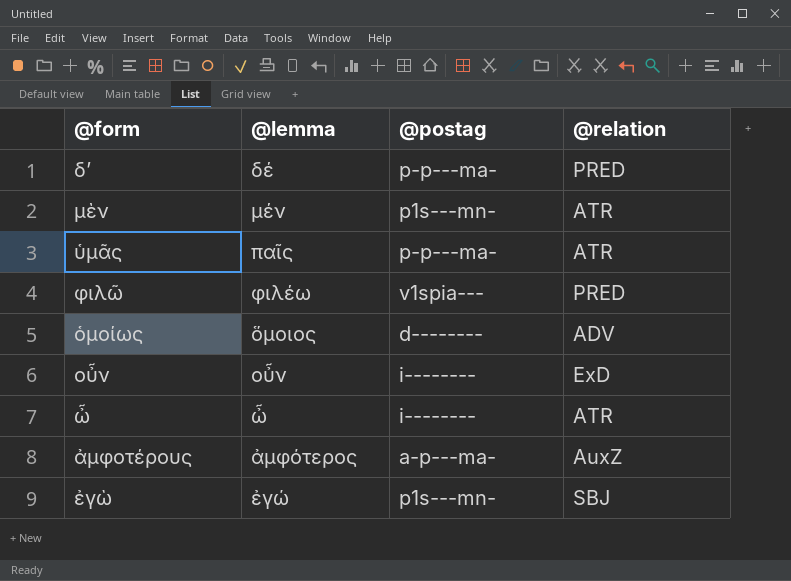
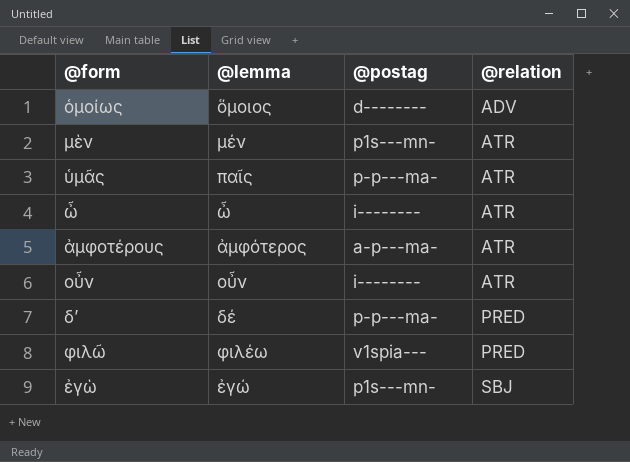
row order: none -> @relation ascending
ἀμφοτέρους | @relation: AuxZ -> ATR
οὖν | @relation: ExD -> ATR

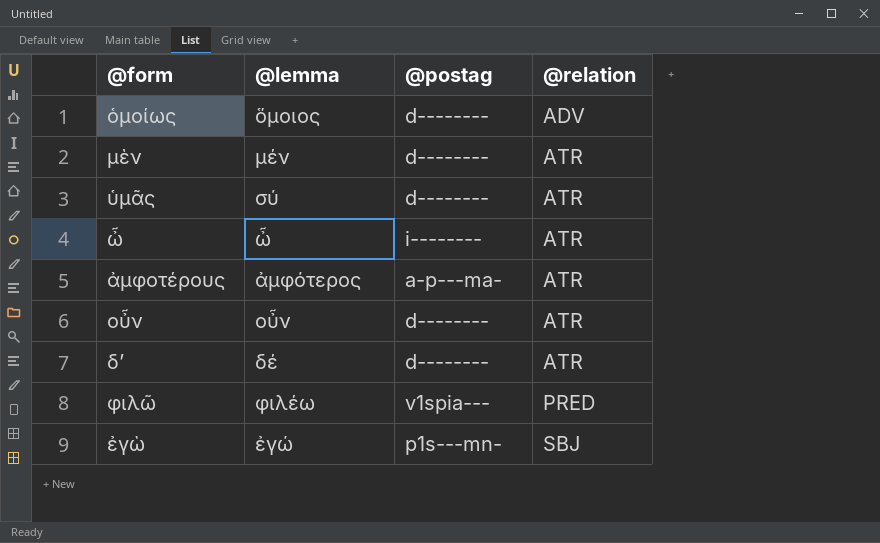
μὲν | @postag: p1s---mn- -> d--------
ὑμᾶς | @lemma: παῖς -> σύ
ὑμᾶς | @postag: p-p---ma- -> d--------
οὖν | @postag: i-------- -> d--------
δʼ | @postag: p-p---ma- -> d--------
δʼ | @relation: PRED -> ATR

